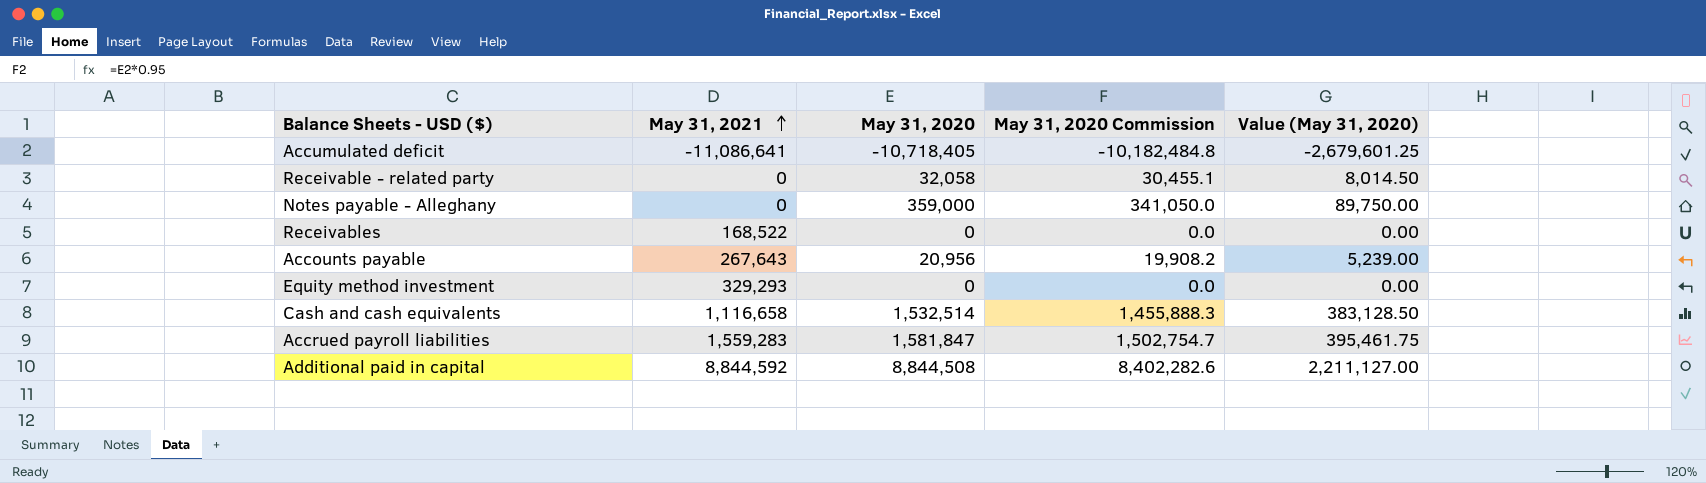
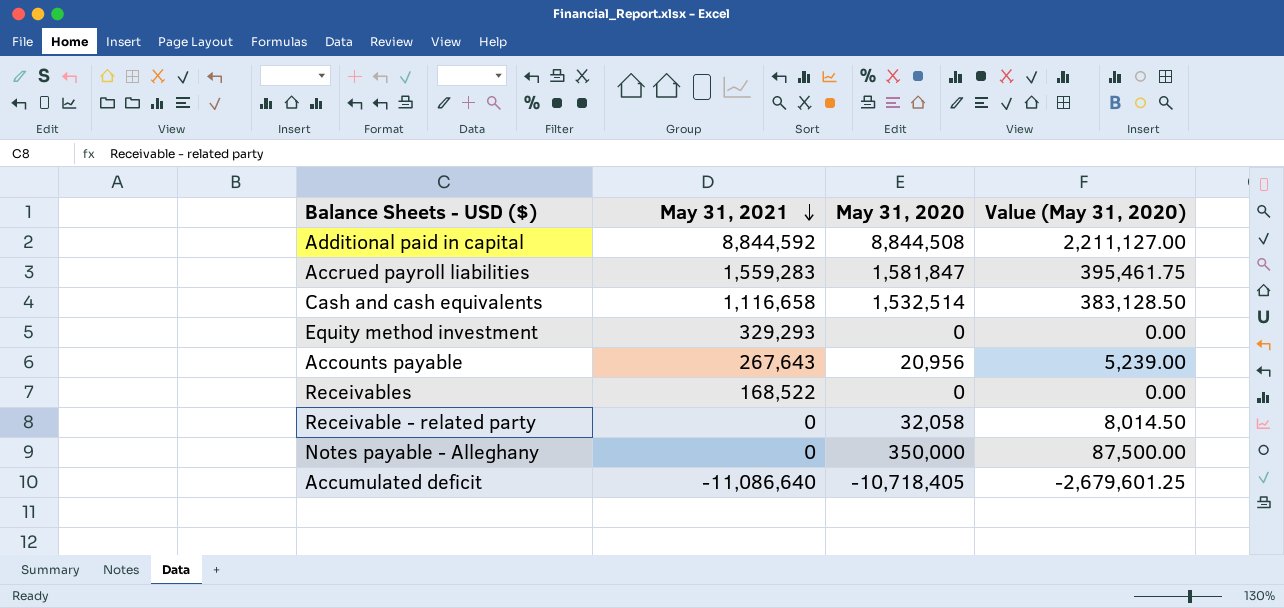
row order: May 31, 2021 ascending -> May 31, 2021 descending
column May 31, 2020 Commission | formula: [May 31, 2020] * 0.95 -> none
Notes payable - Alleghany | May 31, 2020: 359,000 -> 350,000
Notes payable - Alleghany | Value (May 31, 2020): 89,750.00 -> 87,500.00
Accumulated deficit | May 31, 2021: -11,086,641 -> -11,086,640

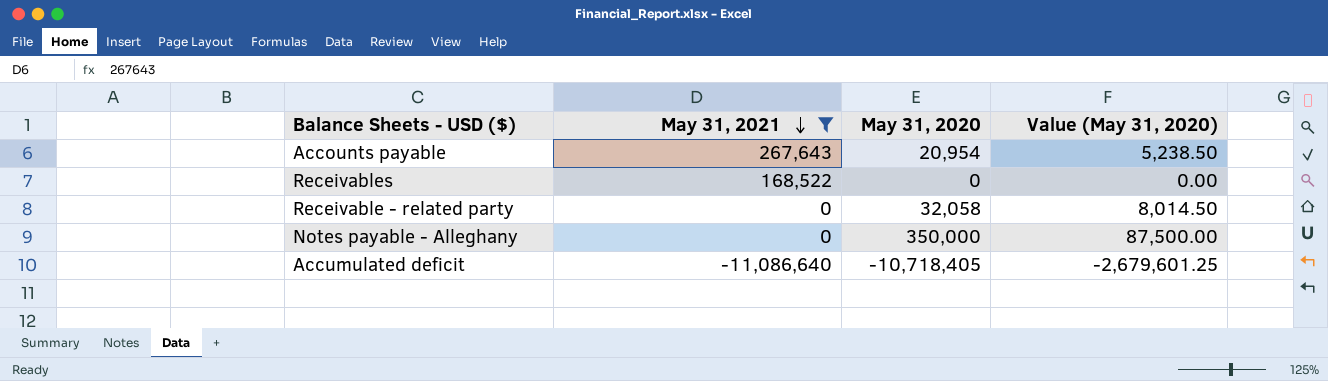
filter: none -> May 31, 2021 <= 267,643
Accounts payable | May 31, 2020: 20,956 -> 20,954
Accounts payable | Value (May 31, 2020): 5,239.00 -> 5,238.50

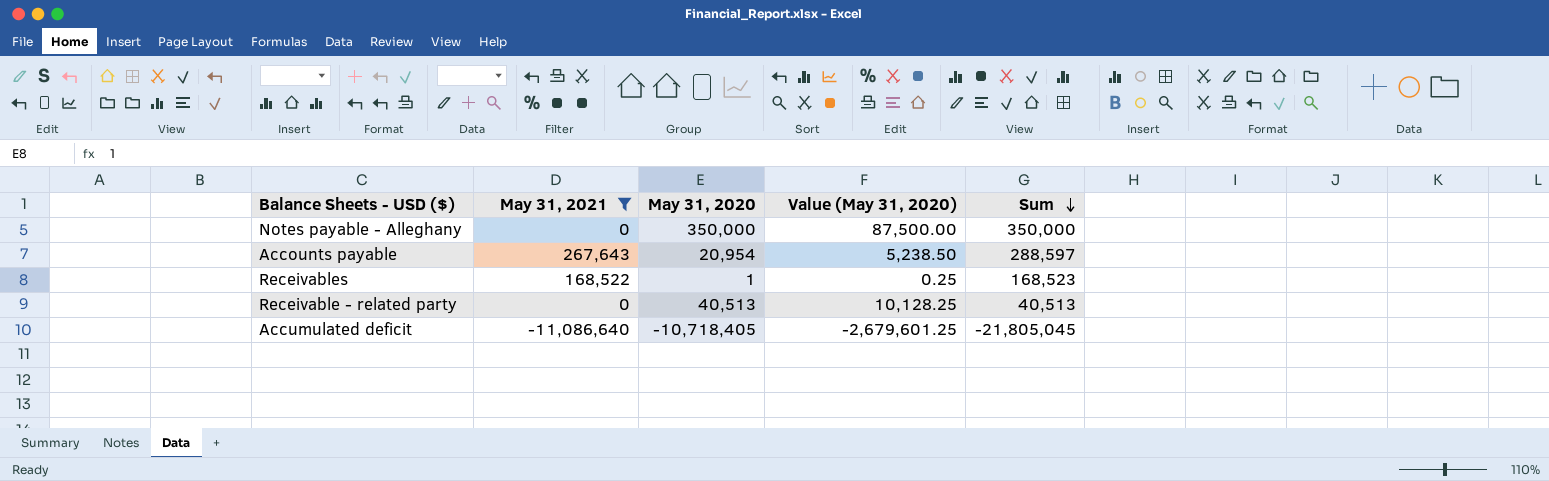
row order: May 31, 2021 descending -> Sum descending
column Sum | formula: none -> [May 31, 2021] + [May 31, 2020]
Receivables | May 31, 2020: 0 -> 1
Receivables | Value (May 31, 2020): 0.00 -> 0.25
Receivable - related party | May 31, 2020: 32,058 -> 40,513
Receivable - related party | Value (May 31, 2020): 8,014.50 -> 10,128.25

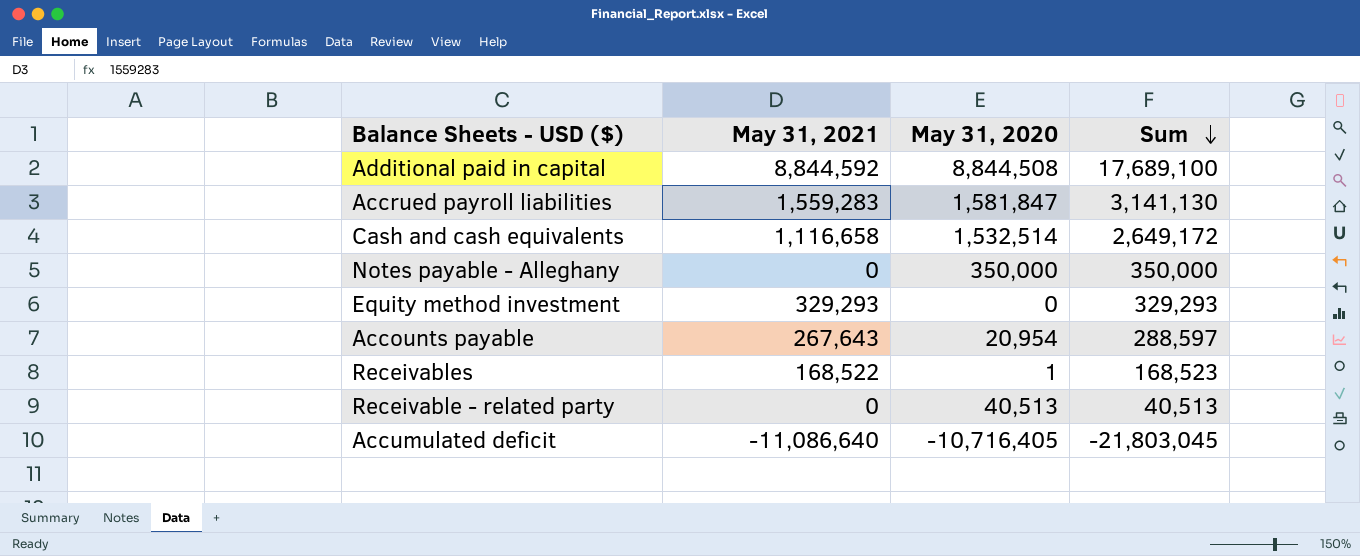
filter: May 31, 2021 <= 267,643 -> none
column Value (May 31, 2020) | formula: [May 31, 2020] * 0.25 -> none
Accumulated deficit | May 31, 2020: -10,718,405 -> -10,716,405
Accumulated deficit | Sum: -21,805,045 -> -21,803,045

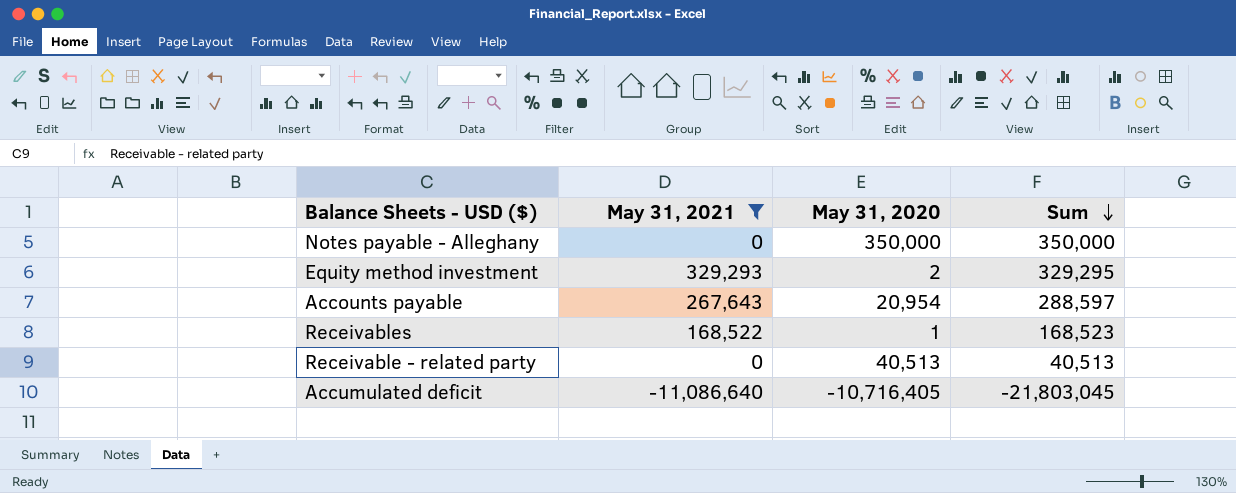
filter: none -> May 31, 2021 <= 329,293
Equity method investment | May 31, 2020: 0 -> 2
Equity method investment | Sum: 329,293 -> 329,295

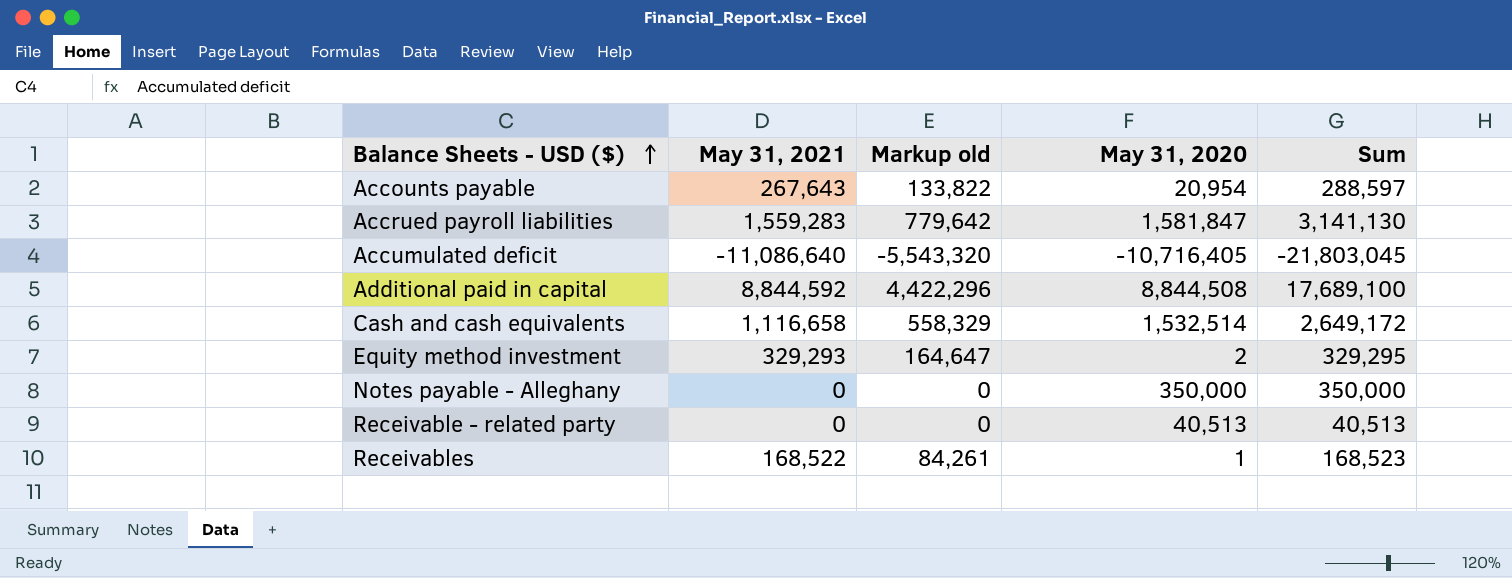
filter: May 31, 2021 <= 329,293 -> none
row order: Sum descending -> Balance Sheets - USD ($) ascending
column Markup old | formula: none -> [May 31, 2021] * 0.5

